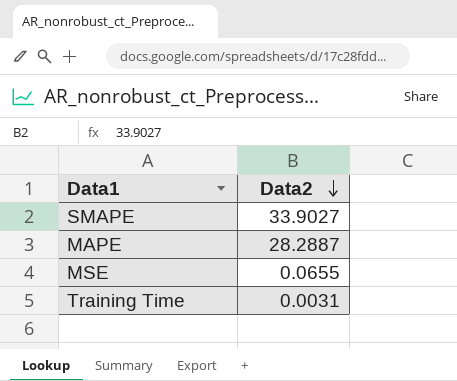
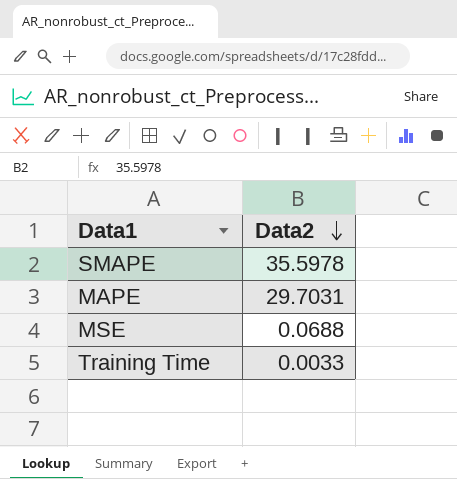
SMAPE | Data2: 33.9027 -> 35.5978
MAPE | Data2: 28.2887 -> 29.7031
MSE | Data2: 0.0655 -> 0.0688
Training Time | Data2: 0.0031 -> 0.0033

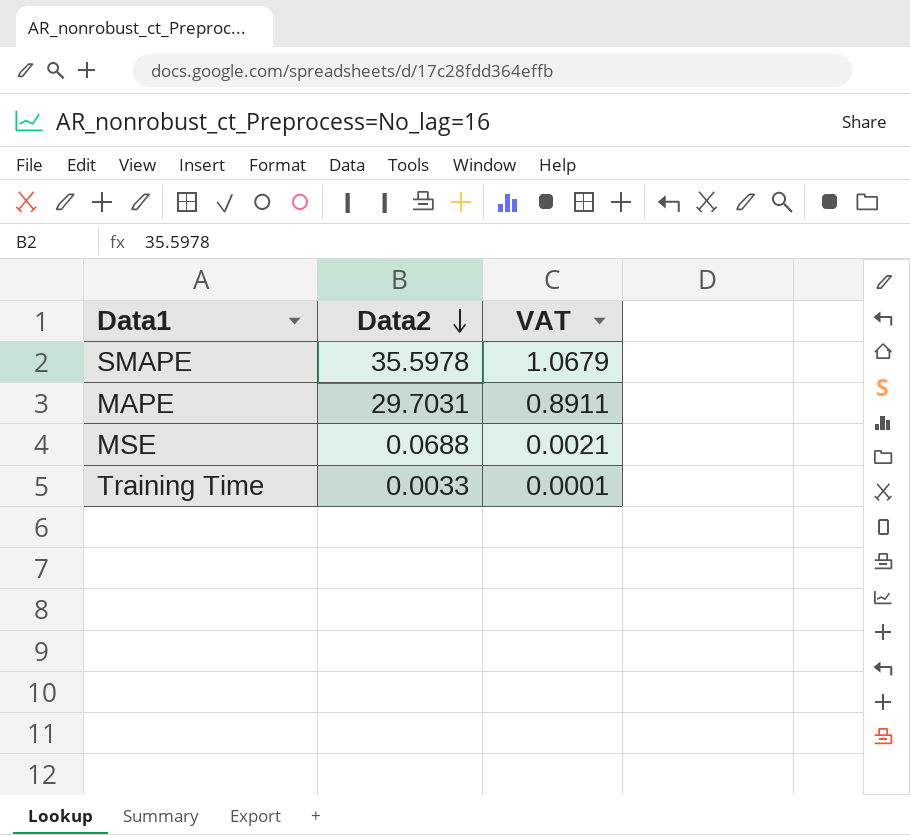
column VAT | formula: none -> [Data2] * 0.03

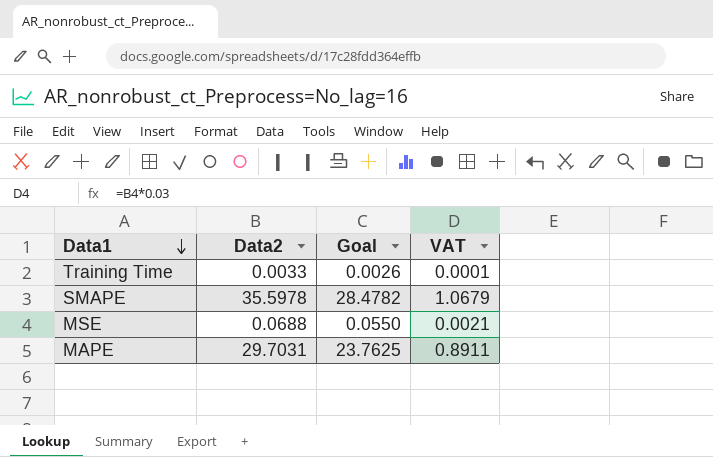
row order: Data2 descending -> Data1 descending
column Goal | formula: none -> [Data2] * 0.8

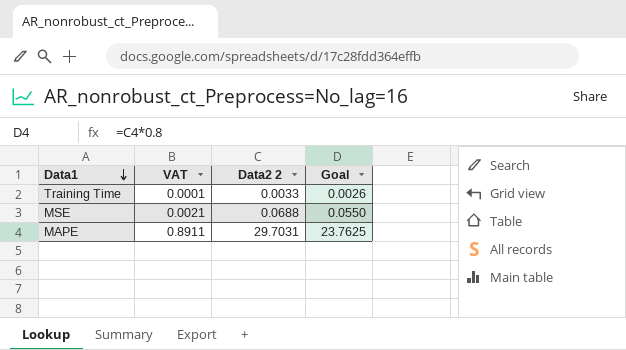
column VAT | position: 4 -> 2
column name: Data2 -> Data2 2
row SMAPE: 35.5978 | 28.4782 | 1.0679 -> none

